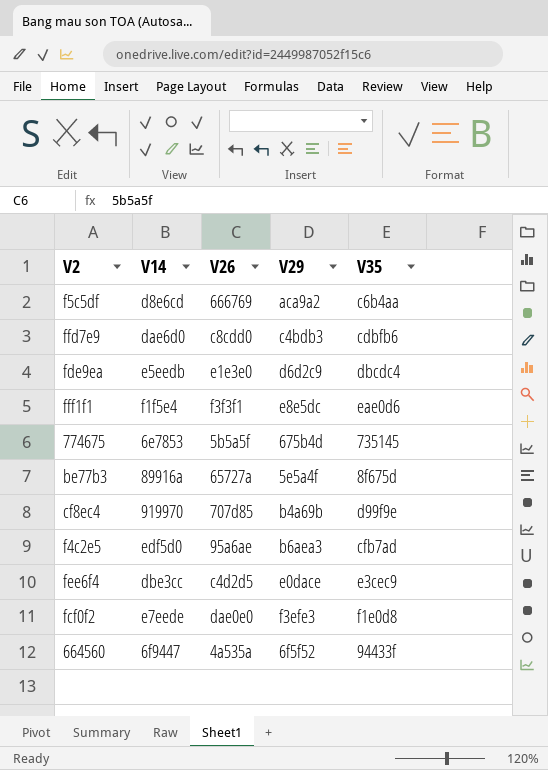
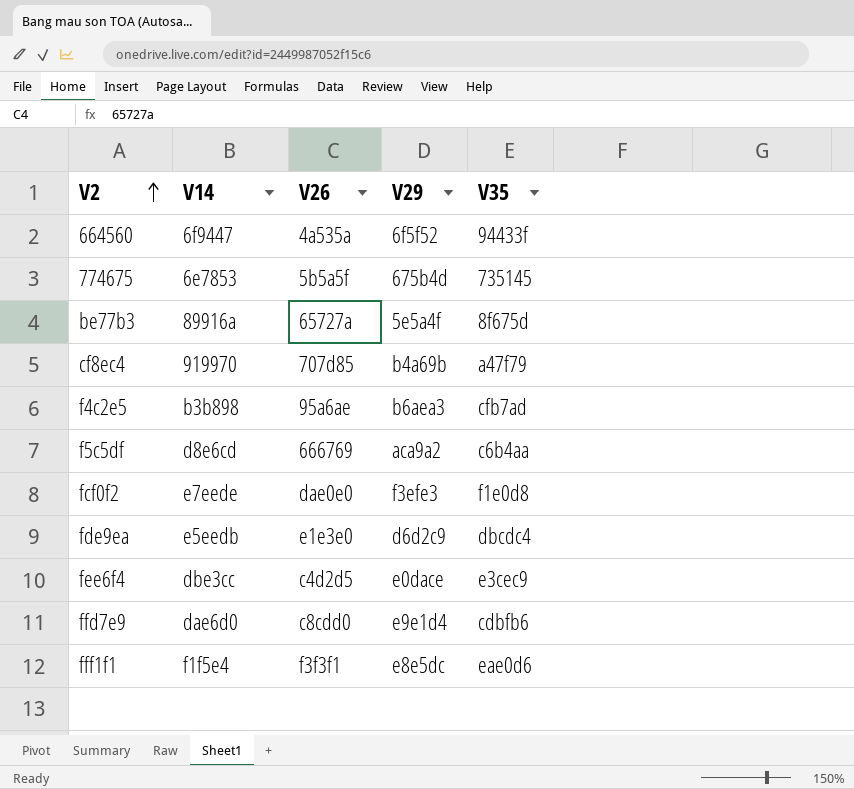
row order: none -> V2 ascending
cf8ec4 | V35: d99f9e -> a47f79
f4c2e5 | V14: edf5d0 -> b3b898
ffd7e9 | V29: c4bdb3 -> e9e1d4

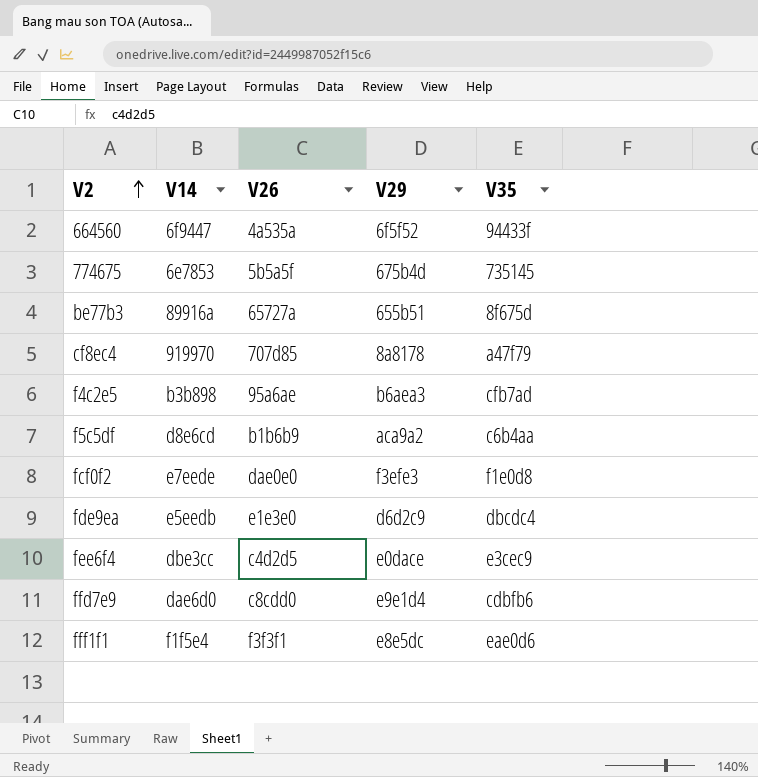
be77b3 | V29: 5e5a4f -> 655b51
cf8ec4 | V29: b4a69b -> 8a8178
f5c5df | V26: 666769 -> b1b6b9

